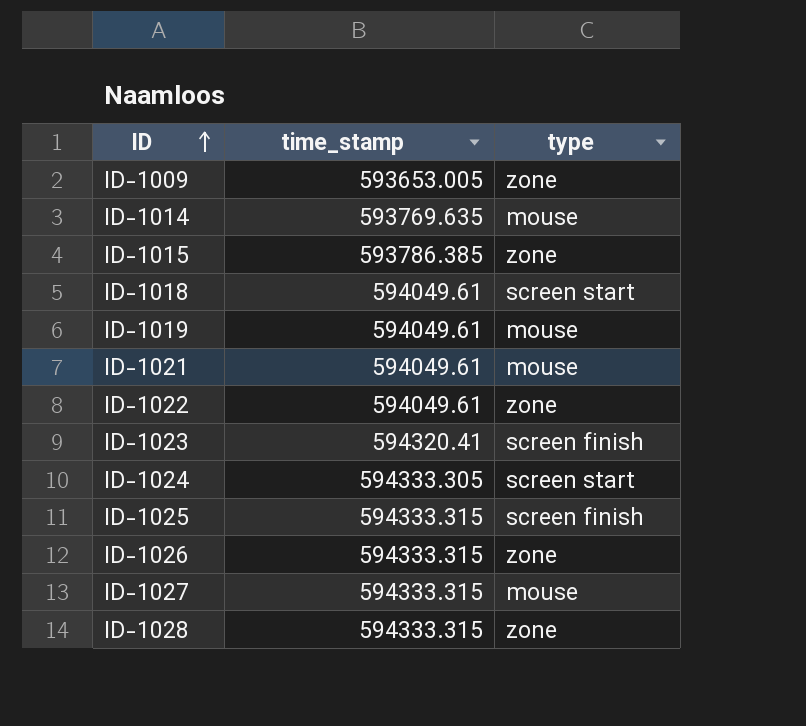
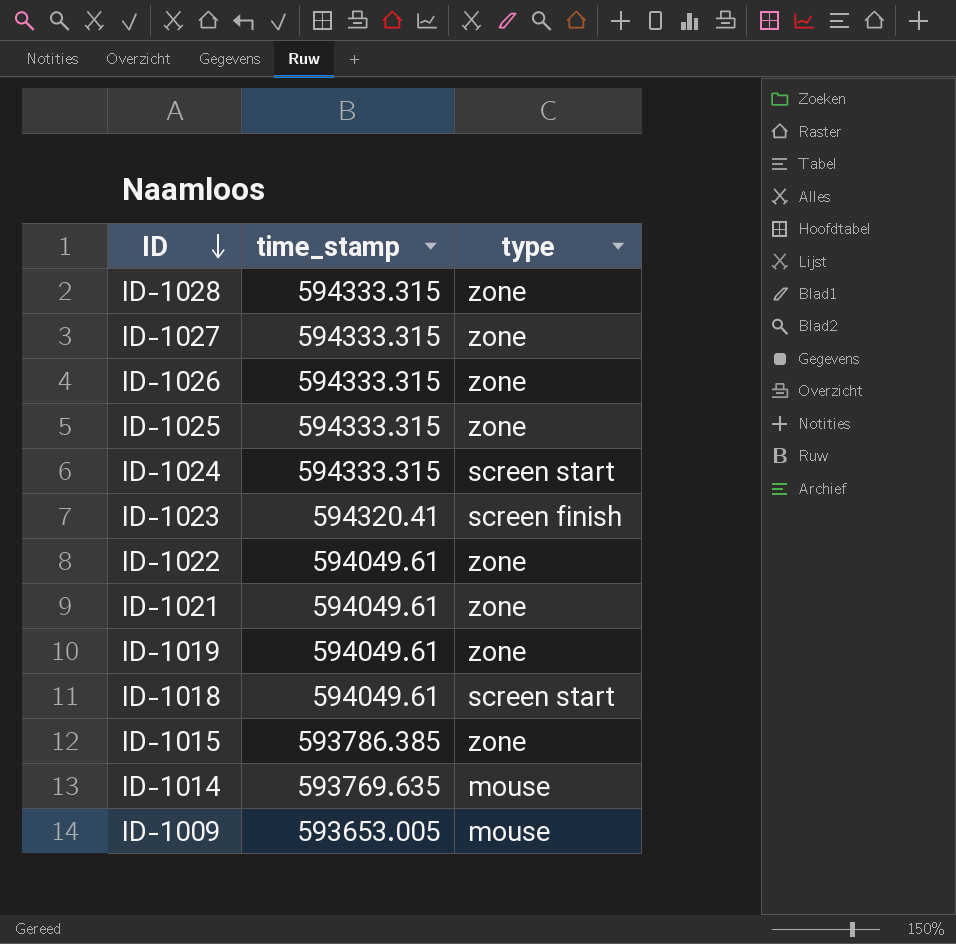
row order: ID ascending -> ID descending
ID-1027 | type: mouse -> zone
ID-1025 | type: screen finish -> zone
ID-1024 | time_stamp: 594333.305 -> 594333.315
ID-1021 | type: mouse -> zone
ID-1019 | type: mouse -> zone
ID-1009 | type: zone -> mouse

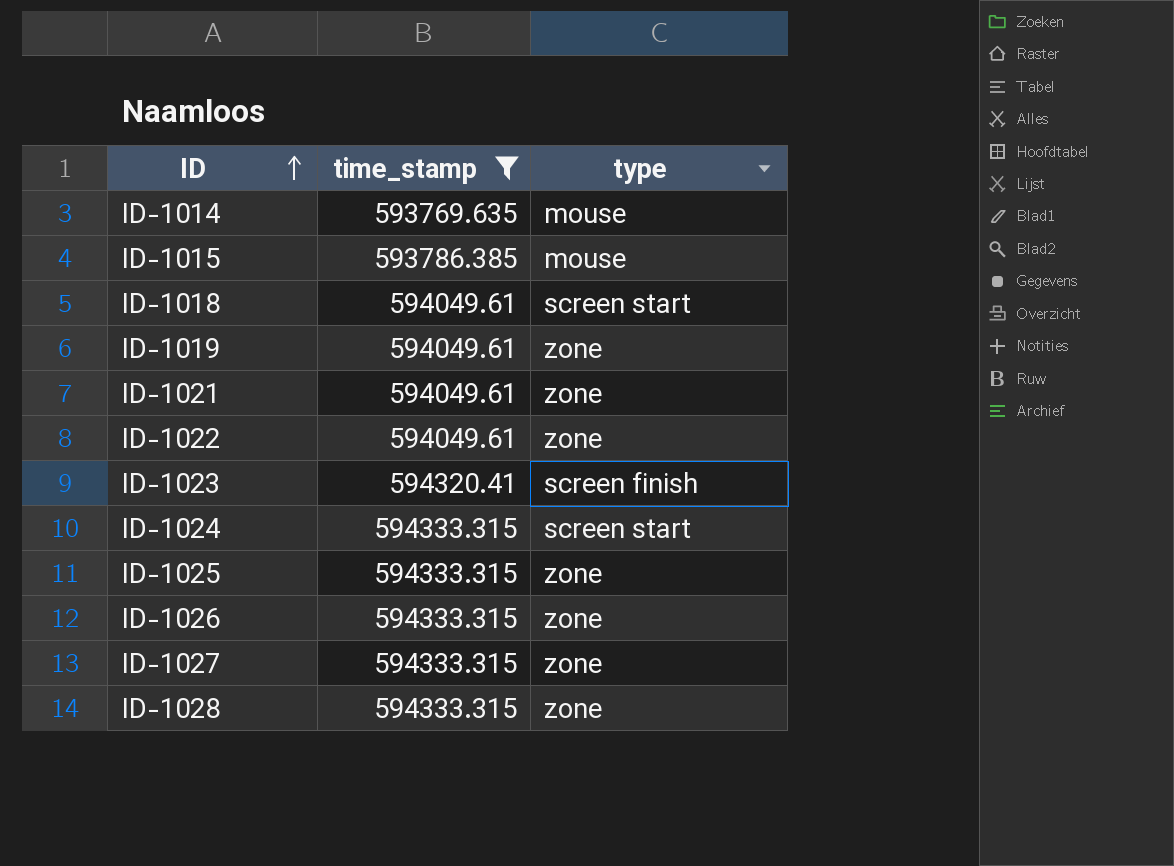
filter: none -> time_stamp != 593653.005
row order: ID descending -> ID ascending
ID-1015 | type: zone -> mouse

